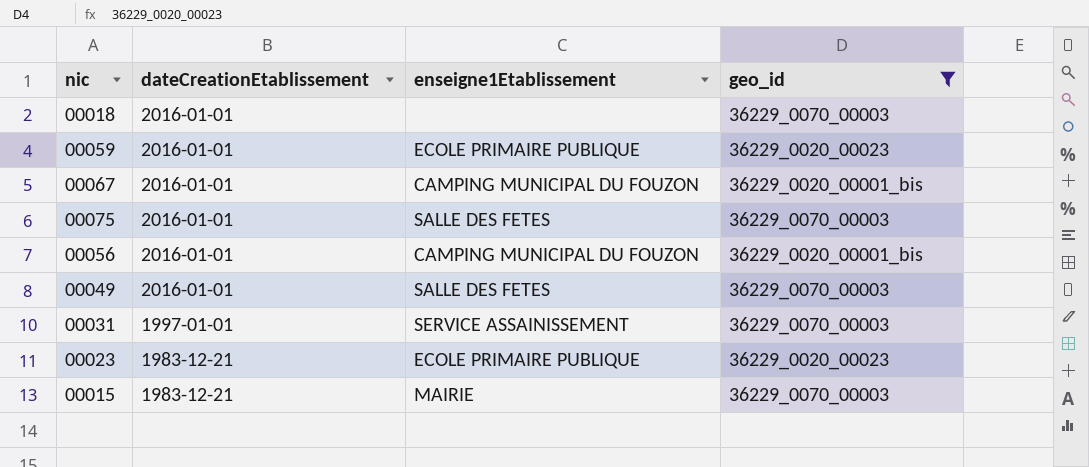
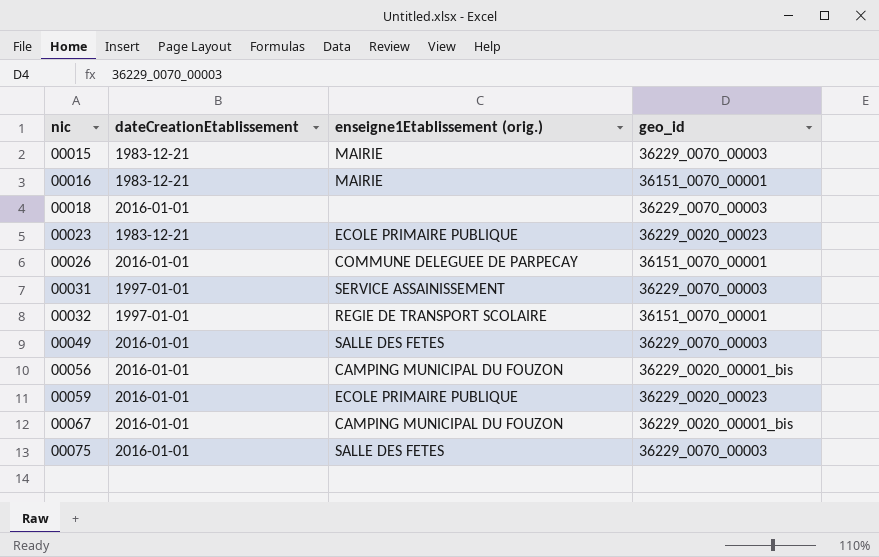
filter: geo_id != 36151_0070_00001 -> none
row order: dateCreationEtablissement descending -> nic ascending
column name: enseigne1Etablissement -> enseigne1Etablissement (orig.)

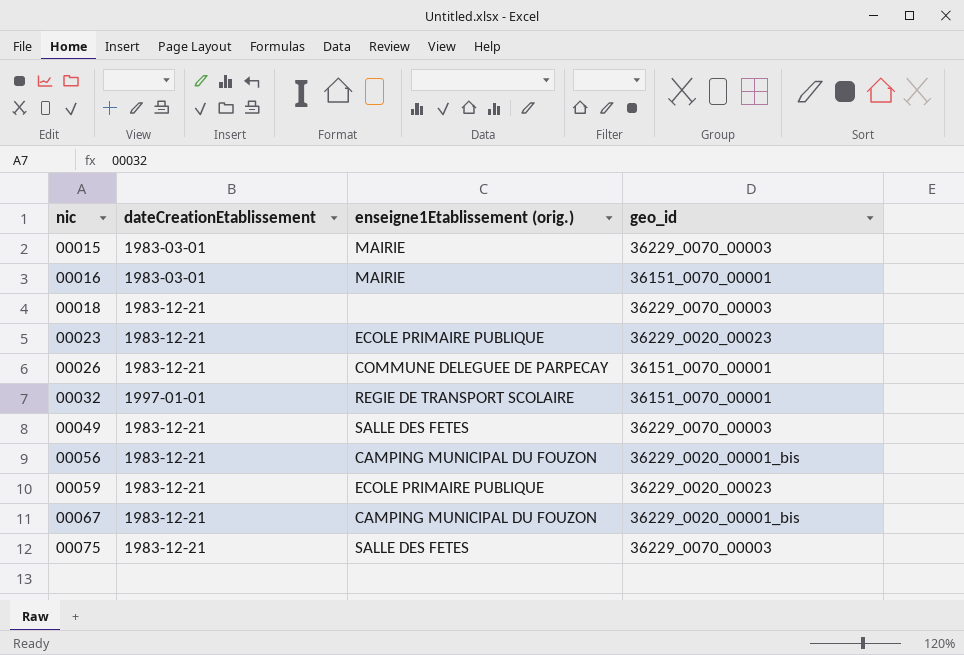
row 00031: 1997-01-01 | SERVICE ASSAINISSEMENT | 36229_0070_00003 -> none
00015 | dateCreationEtablissement: 1983-12-21 -> 1983-03-01
00016 | dateCreationEtablissement: 1983-12-21 -> 1983-03-01
00018 | dateCreationEtablissement: 2016-01-01 -> 1983-12-21
00026 | dateCreationEtablissement: 2016-01-01 -> 1983-12-21
00049 | dateCreationEtablissement: 2016-01-01 -> 1983-12-21
00056 | dateCreationEtablissement: 2016-01-01 -> 1983-12-21
00059 | dateCreationEtablissement: 2016-01-01 -> 1983-12-21
00067 | dateCreationEtablissement: 2016-01-01 -> 1983-12-21
00075 | dateCreationEtablissement: 2016-01-01 -> 1983-12-21

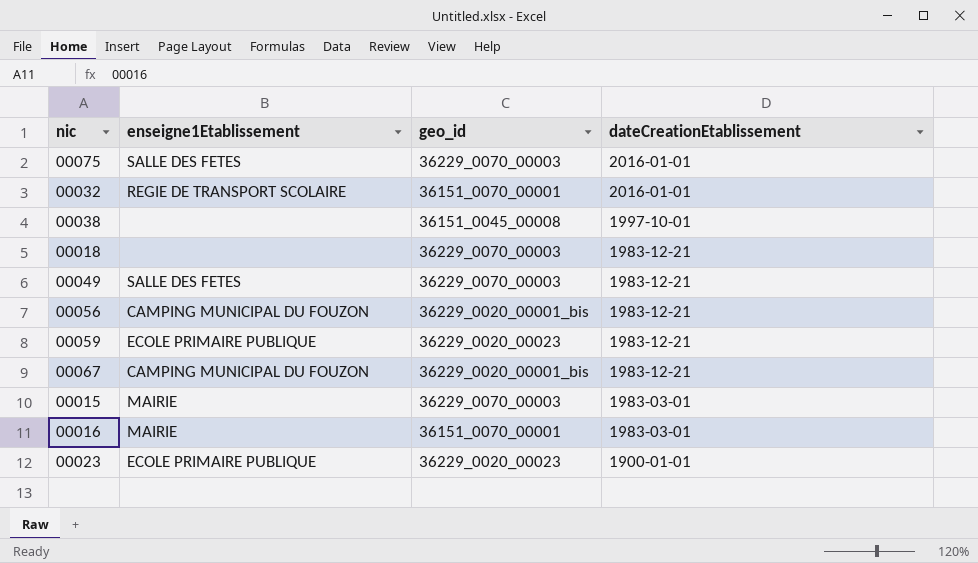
row order: nic ascending -> dateCreationEtablissement descending
column name: enseigne1Etablissement (orig.) -> enseigne1Etablissement
column dateCreationEtablissement | position: 2 -> 4
row 00026: 1983-12-21 | COMMUNE DELEGUEE DE PARPECAY | 36151_0070_00001 -> none
00075 | dateCreationEtablissement: 1983-12-21 -> 2016-01-01
00032 | dateCreationEtablissement: 1997-01-01 -> 2016-01-01
row 00038: none -> none | 36151_0045_00008 | 1997-10-01
00023 | dateCreationEtablissement: 1983-12-21 -> 1900-01-01

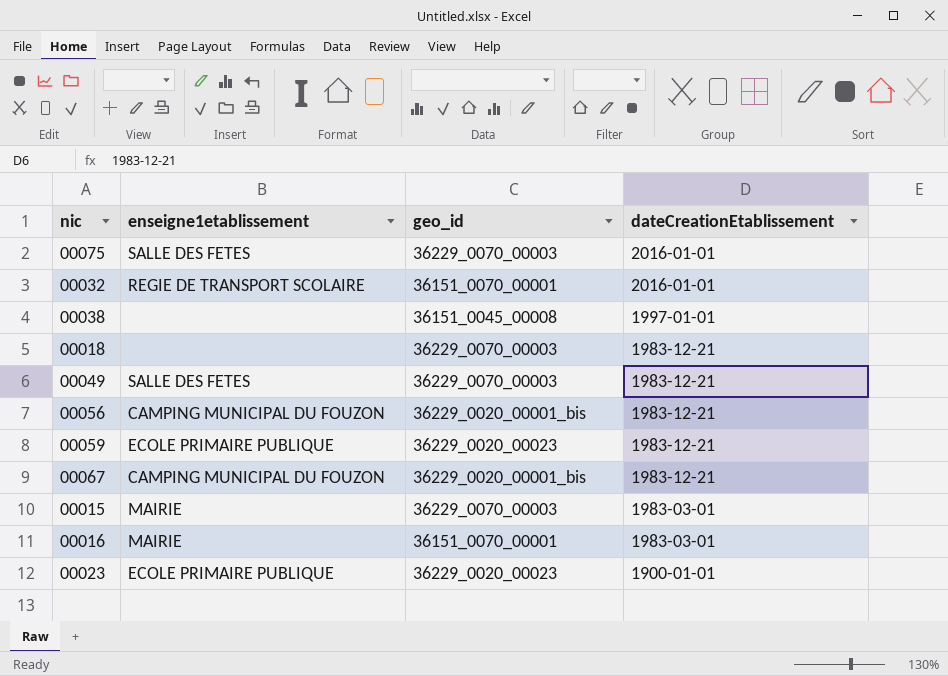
column name: enseigne1Etablissement -> enseigne1etablissement
00038 | dateCreationEtablissement: 1997-10-01 -> 1997-01-01

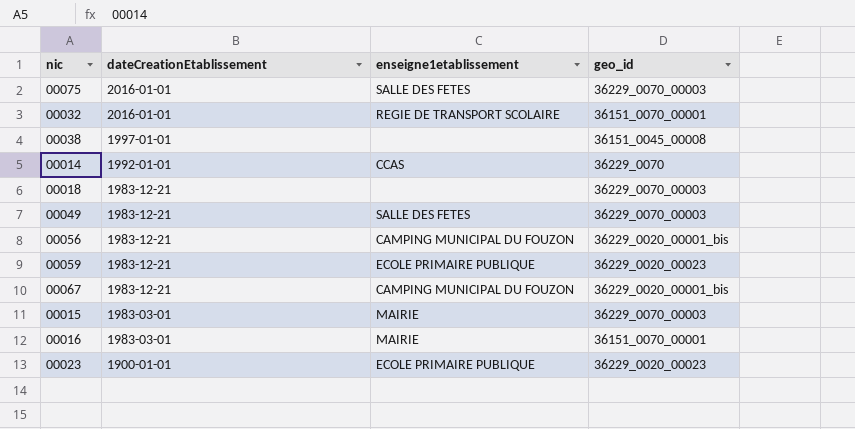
column dateCreationEtablissement | position: 4 -> 2
row 00014: none -> 1992-01-01 | CCAS | 36229_0070

